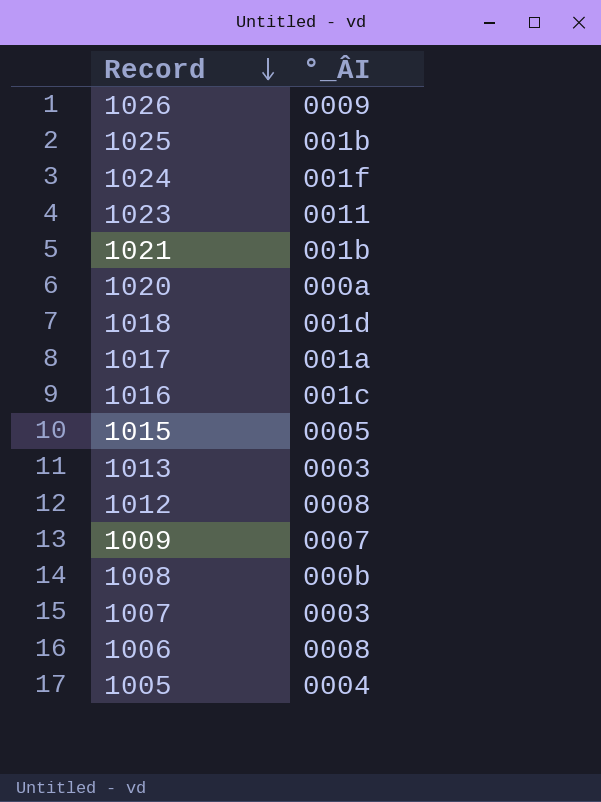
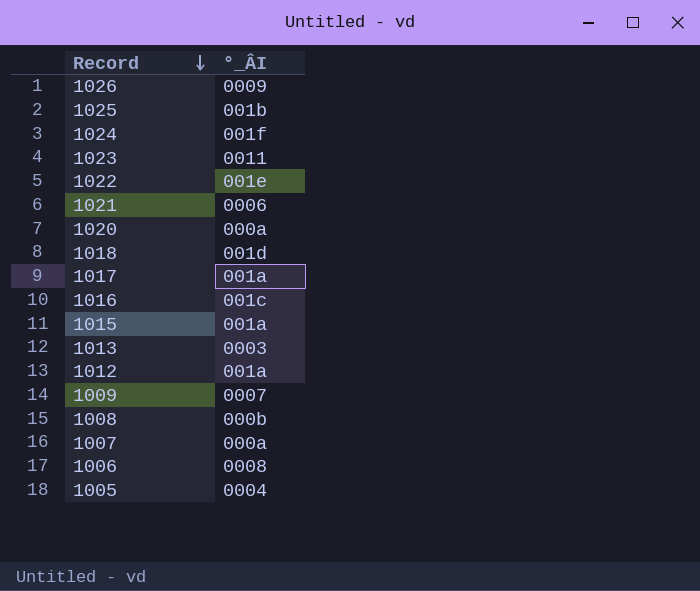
row 1022: none -> 001e
1021 | °_ÂI: 001b -> 0006
1015 | °_ÂI: 0005 -> 001a
1012 | °_ÂI: 0008 -> 001a
1007 | °_ÂI: 0003 -> 000a

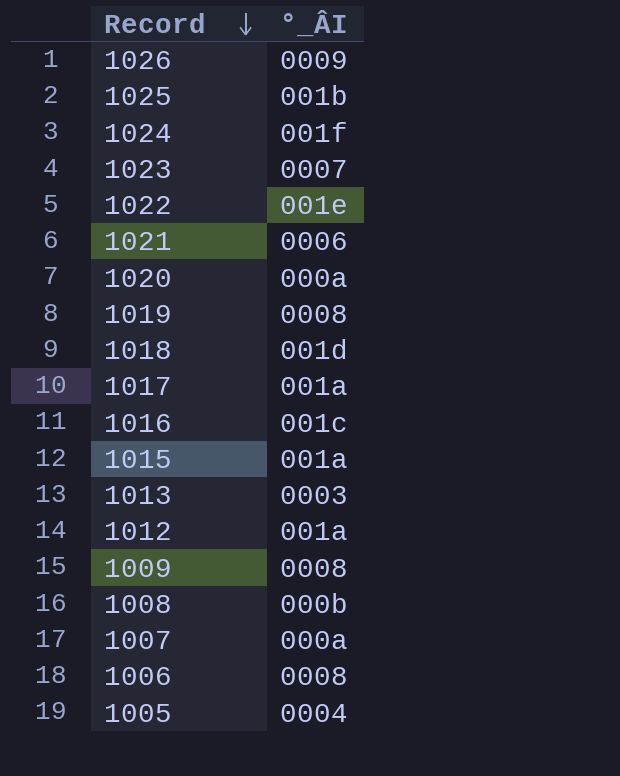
1023 | °_ÂI: 0011 -> 0007
row 1019: none -> 0008
1009 | °_ÂI: 0007 -> 0008

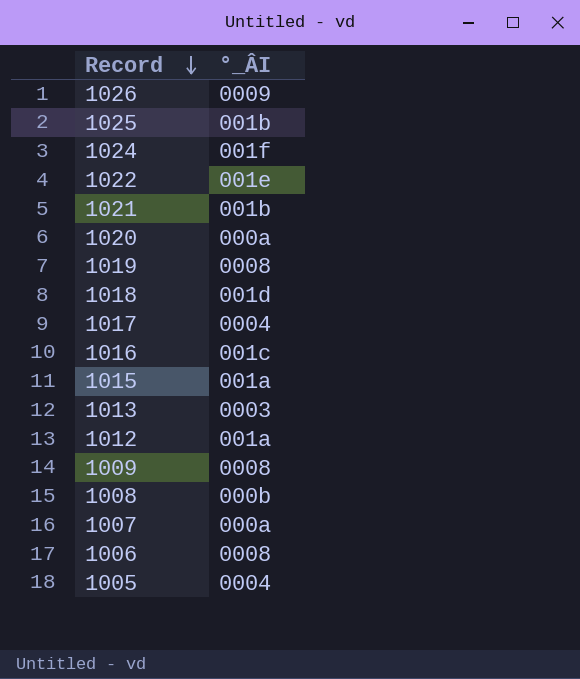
row 1023: 0007 -> none
1021 | °_ÂI: 0006 -> 001b
1017 | °_ÂI: 001a -> 0004

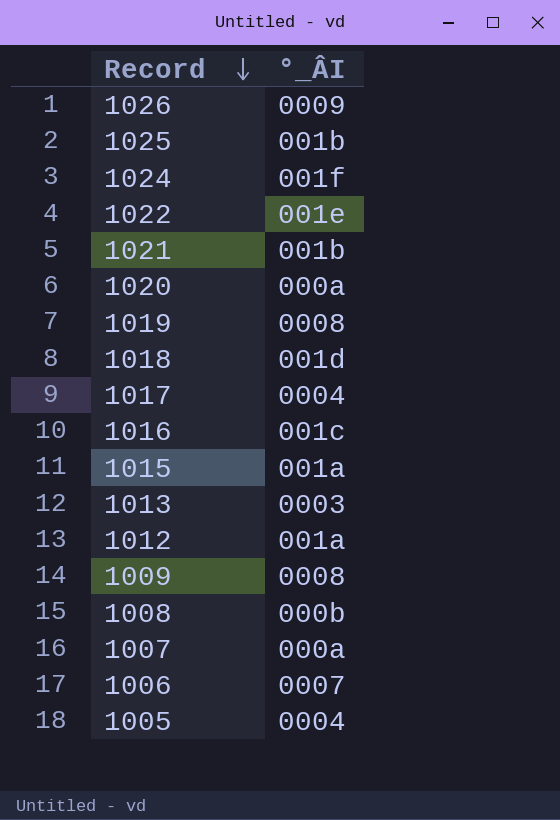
1006 | °_ÂI: 0008 -> 0007

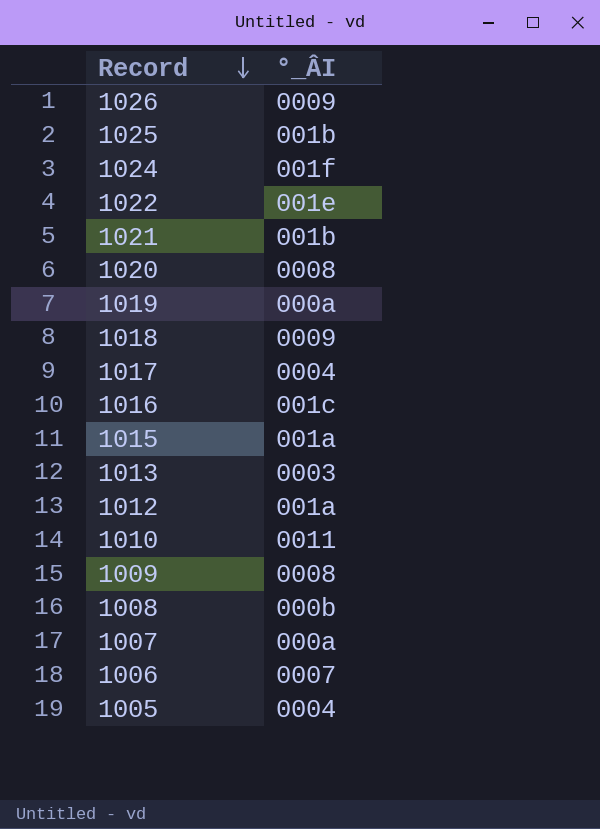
1020 | °_ÂI: 000a -> 0008
1019 | °_ÂI: 0008 -> 000a
1018 | °_ÂI: 001d -> 0009
row 1010: none -> 0011

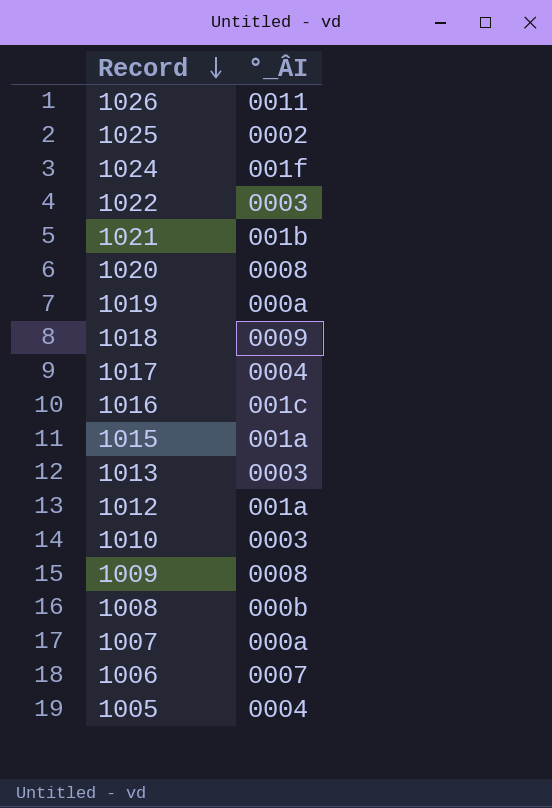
1026 | °_ÂI: 0009 -> 0011
1025 | °_ÂI: 001b -> 0002
1022 | °_ÂI: 001e -> 0003
1010 | °_ÂI: 0011 -> 0003

